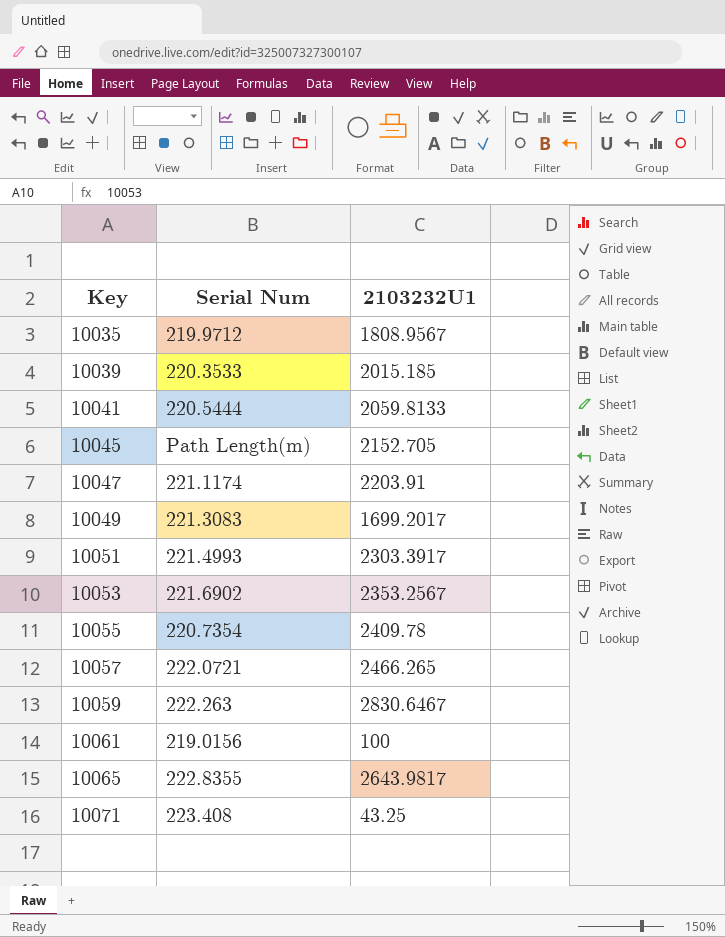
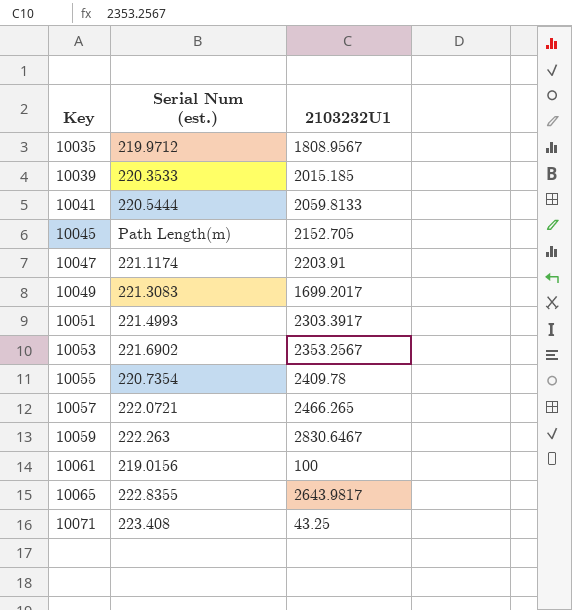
column name: Serial Num -> Serial Num (est.)

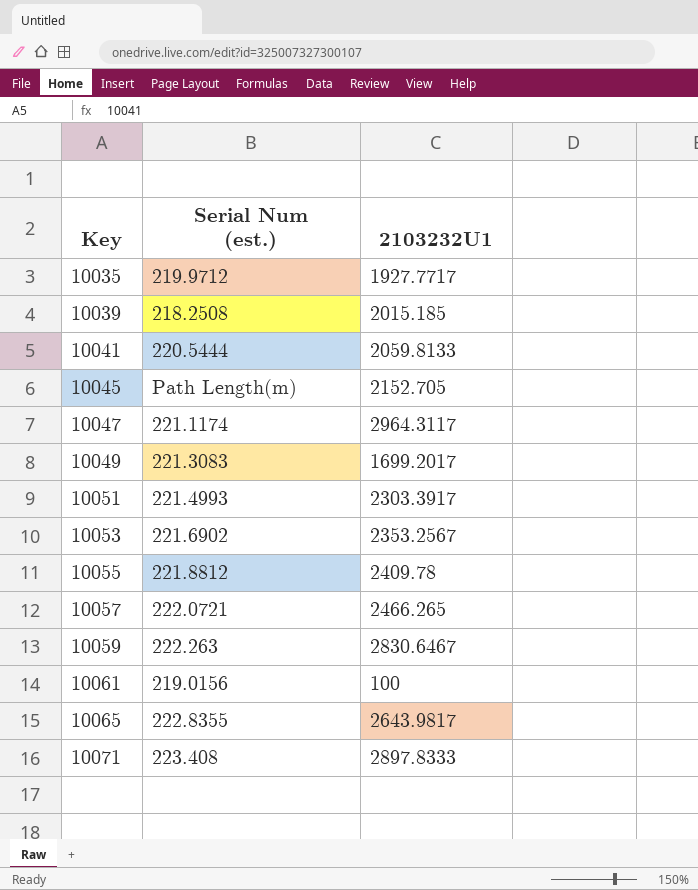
10035 | 2103232U1: 1808.9567 -> 1927.7717
10039 | Serial Num (est.): 220.3533 -> 218.2508
10047 | 2103232U1: 2203.91 -> 2964.3117
10055 | Serial Num (est.): 220.7354 -> 221.8812
10071 | 2103232U1: 43.25 -> 2897.8333

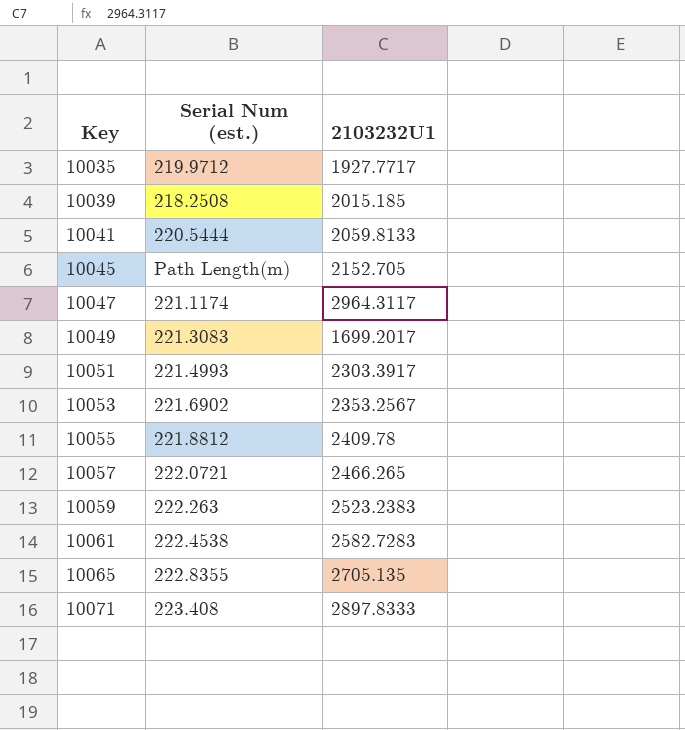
10059 | 2103232U1: 2830.6467 -> 2523.2383
10061 | Serial Num (est.): 219.0156 -> 222.4538
10061 | 2103232U1: 100 -> 2582.7283
10065 | 2103232U1: 2643.9817 -> 2705.135

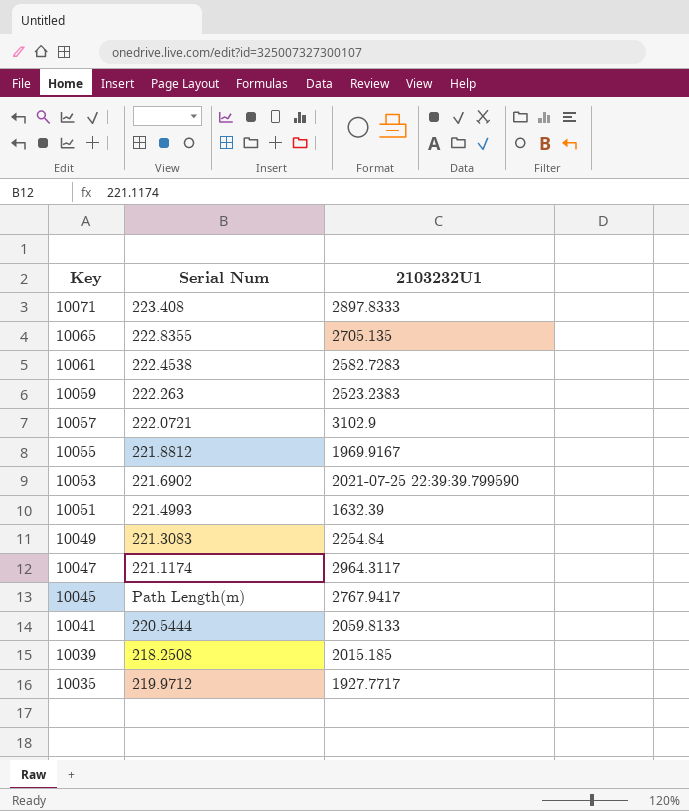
row order: Key ascending -> Key descending
column name: Serial Num (est.) -> Serial Num
10057 | 2103232U1: 2466.265 -> 3102.9
10055 | 2103232U1: 2409.78 -> 1969.9167
10053 | 2103232U1: 2353.2567 -> 2021-07-25 22:39:39.799590
10051 | 2103232U1: 2303.3917 -> 1632.39
10049 | 2103232U1: 1699.2017 -> 2254.84
10045 | 2103232U1: 2152.705 -> 2767.9417

